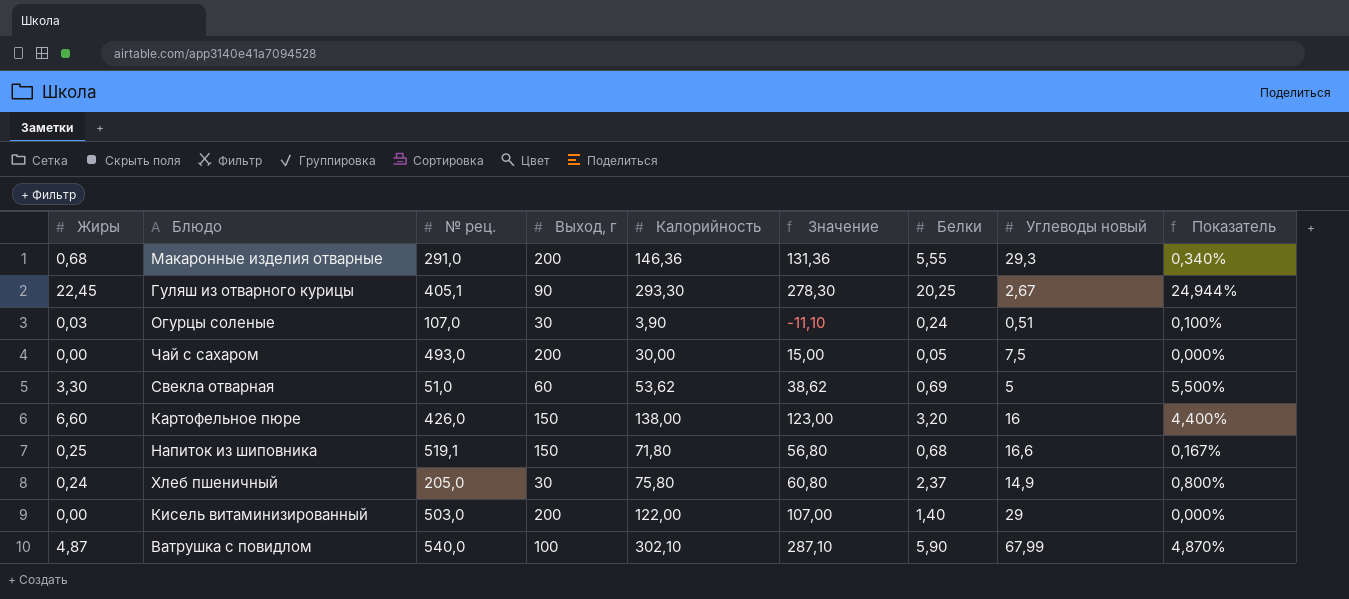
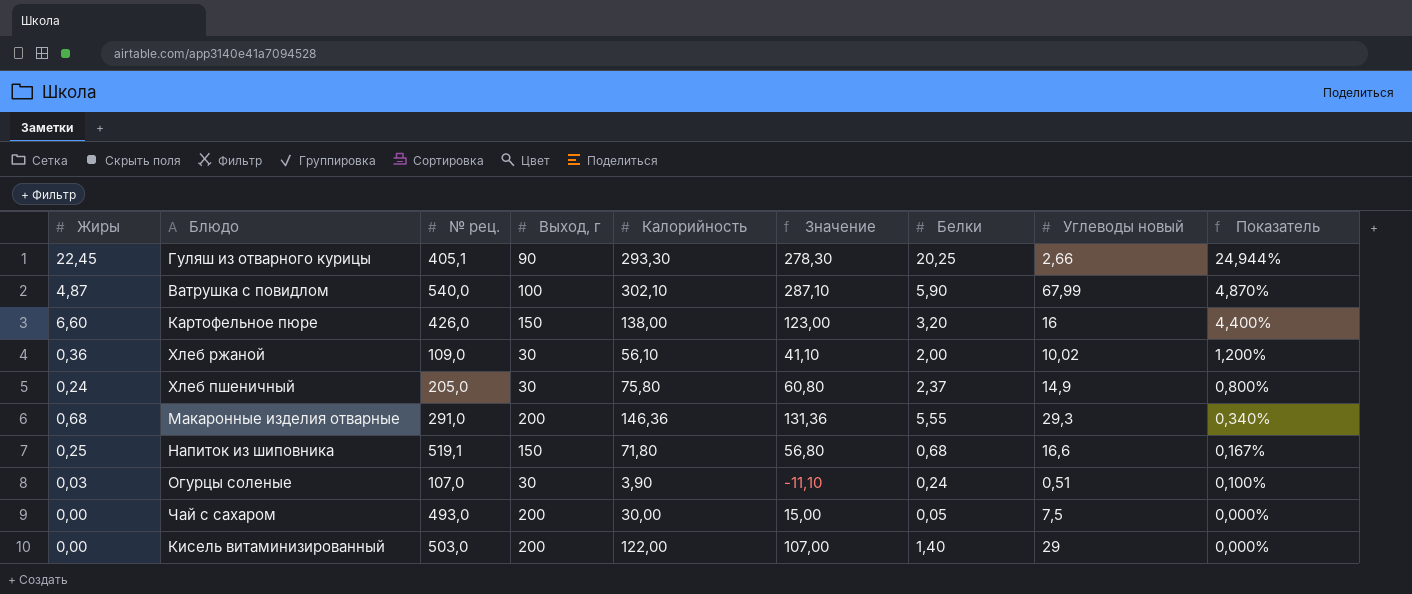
row order: none -> Показатель descending
row Свекла отварная: 3,30 | 51,0 | 60 | 53,62 | 38,62 | 0,69 | 5 | 5,500% -> none
Гуляш из отварного курицы | Углеводы новый: 2,67 -> 2,66
row Хлеб ржаной: none -> 0,36 | 109,0 | 30 | 56,10 | 41,10 | 2,00 | 10,02 | 1,200%

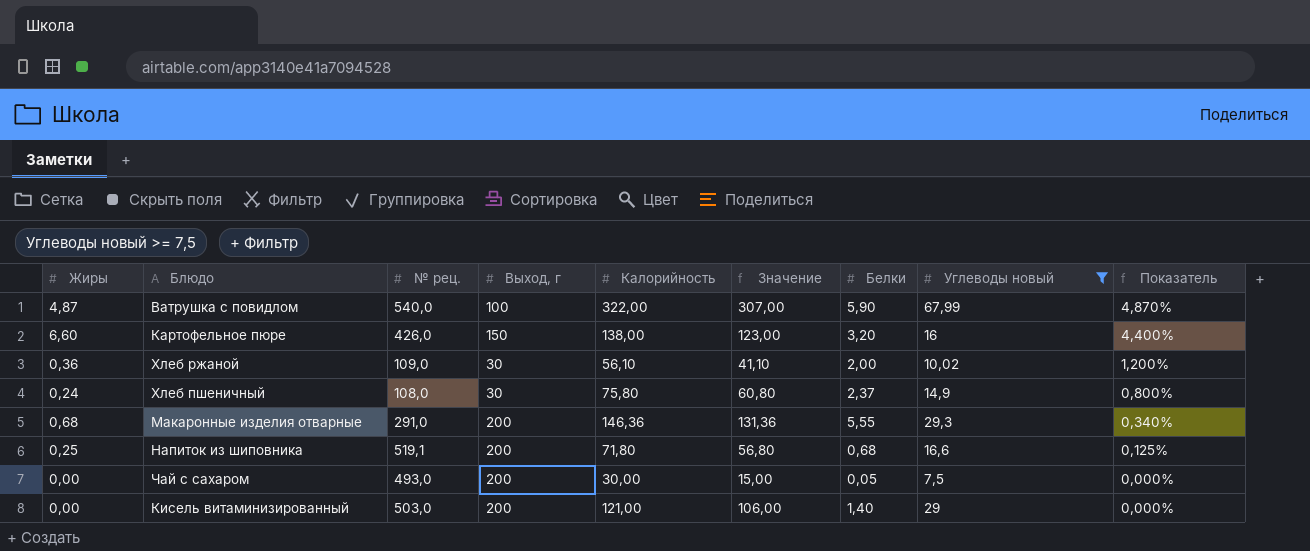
filter: none -> Углеводы новый >= 7,5
Ватрушка с повидлом | Калорийность: 302,10 -> 322,00
Ватрушка с повидлом | Значение: 287,10 -> 307,00
Хлеб пшеничный | № рец.: 205,0 -> 108,0
Напиток из шиповника | Выход, г: 150 -> 200
Напиток из шиповника | Показатель: 0,167% -> 0,125%
Кисель витаминизированный | Калорийность: 122,00 -> 121,00
Кисель витаминизированный | Значение: 107,00 -> 106,00

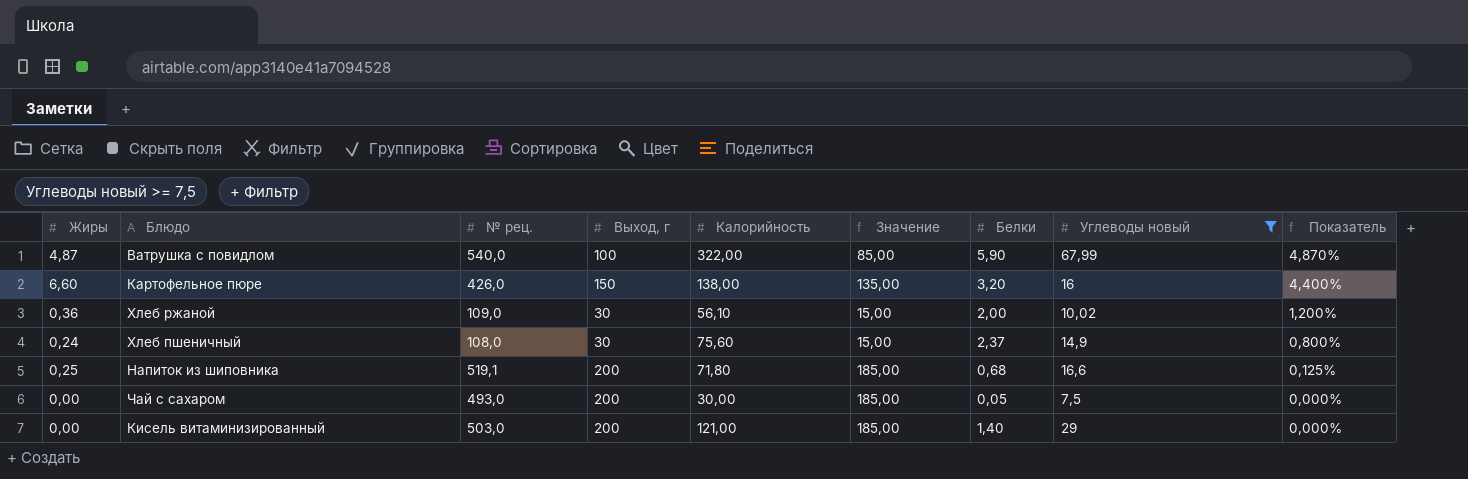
column Значение | formula: [Калорийность] - 15 -> [Выход, г] - 15
row Макаронные изделия отварные: 0,68 | 291,0 | 200 | 146,36 | 131,36 | 5,55 | 29,3 | 0,340% -> none
Хлеб пшеничный | Калорийность: 75,80 -> 75,60

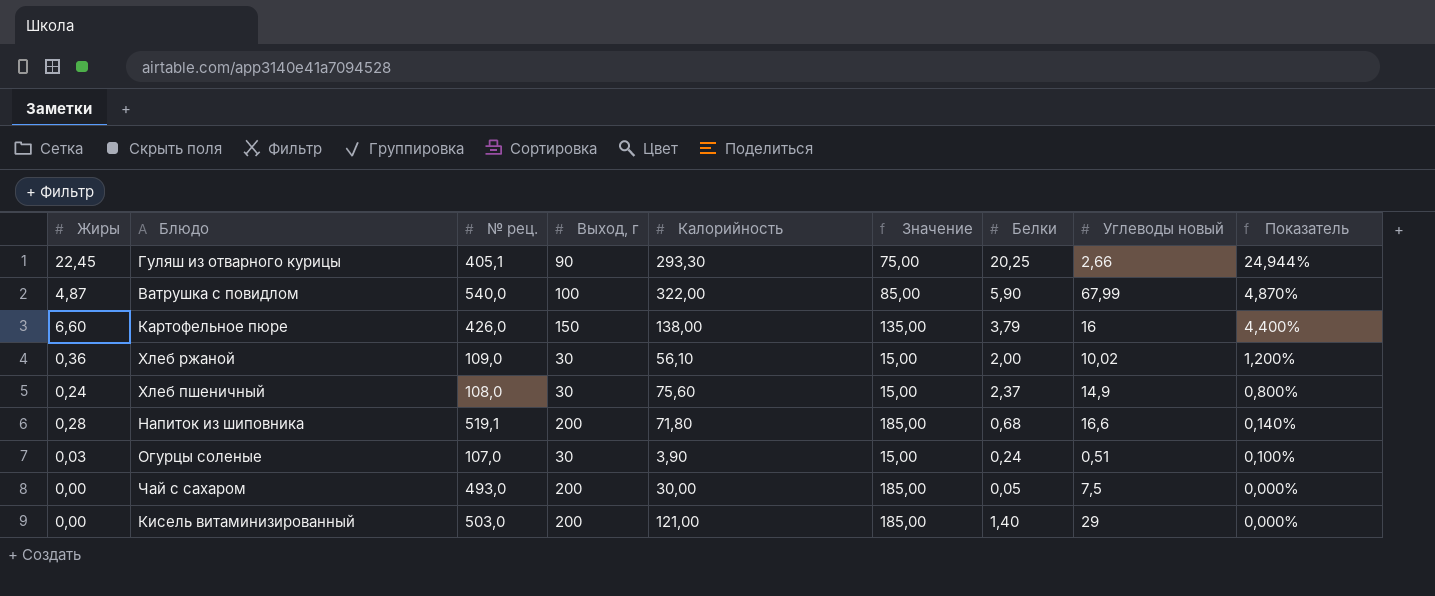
filter: Углеводы новый >= 7,5 -> none
Картофельное пюре | Белки: 3,20 -> 3,79
Напиток из шиповника | Жиры: 0,25 -> 0,28
Напиток из шиповника | Показатель: 0,125% -> 0,140%

